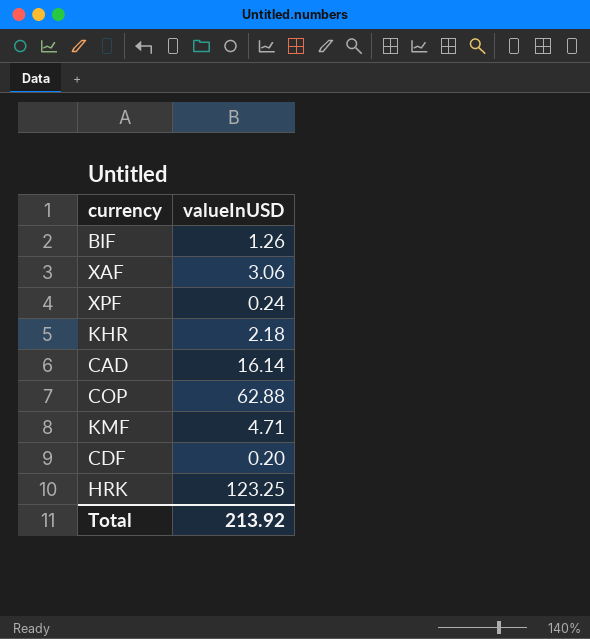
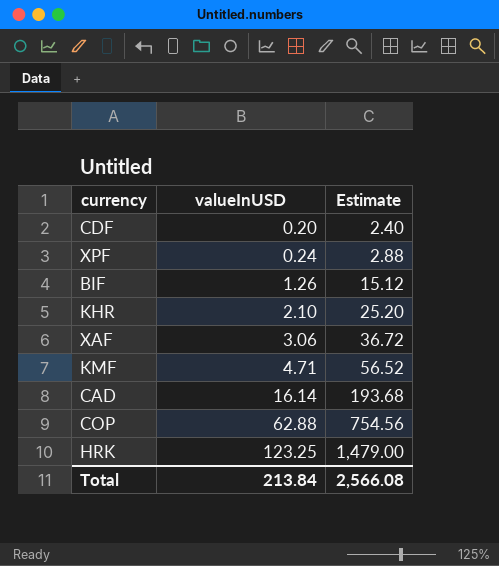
row order: none -> valueInUSD ascending
column Estimate | formula: none -> [valueInUSD] * 12
KHR | valueInUSD: 2.18 -> 2.10
Total | valueInUSD: 213.92 -> 213.84

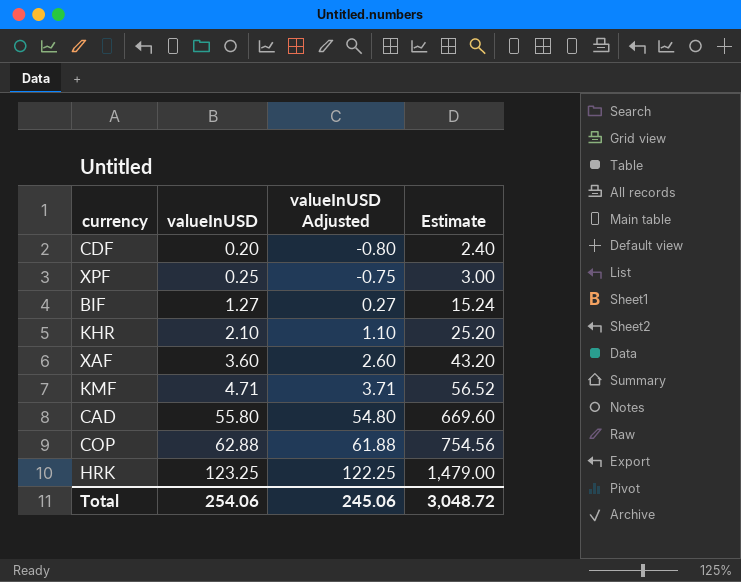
column valueInUSD Adjusted | formula: none -> [valueInUSD] - 1
XPF | valueInUSD: 0.24 -> 0.25
XPF | Estimate: 2.88 -> 3.00
BIF | valueInUSD: 1.26 -> 1.27
BIF | Estimate: 15.12 -> 15.24
XAF | valueInUSD: 3.06 -> 3.60
XAF | Estimate: 36.72 -> 43.20
CAD | valueInUSD: 16.14 -> 55.80
CAD | Estimate: 193.68 -> 669.60
Total | valueInUSD: 213.84 -> 254.06
Total | Estimate: 2,566.08 -> 3,048.72

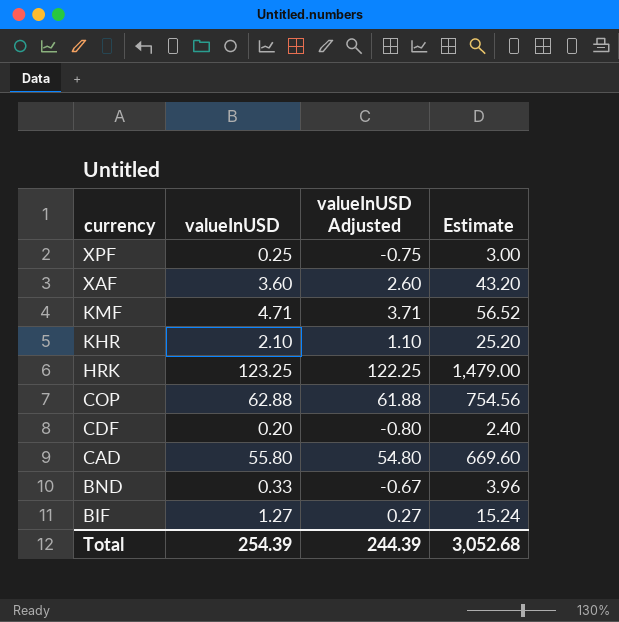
row order: valueInUSD ascending -> currency descending
row BND: none -> 0.33 | -0.67 | 3.96
Total | valueInUSD: 254.06 -> 254.39
Total | valueInUSD Adjusted: 245.06 -> 244.39
Total | Estimate: 3,048.72 -> 3,052.68

